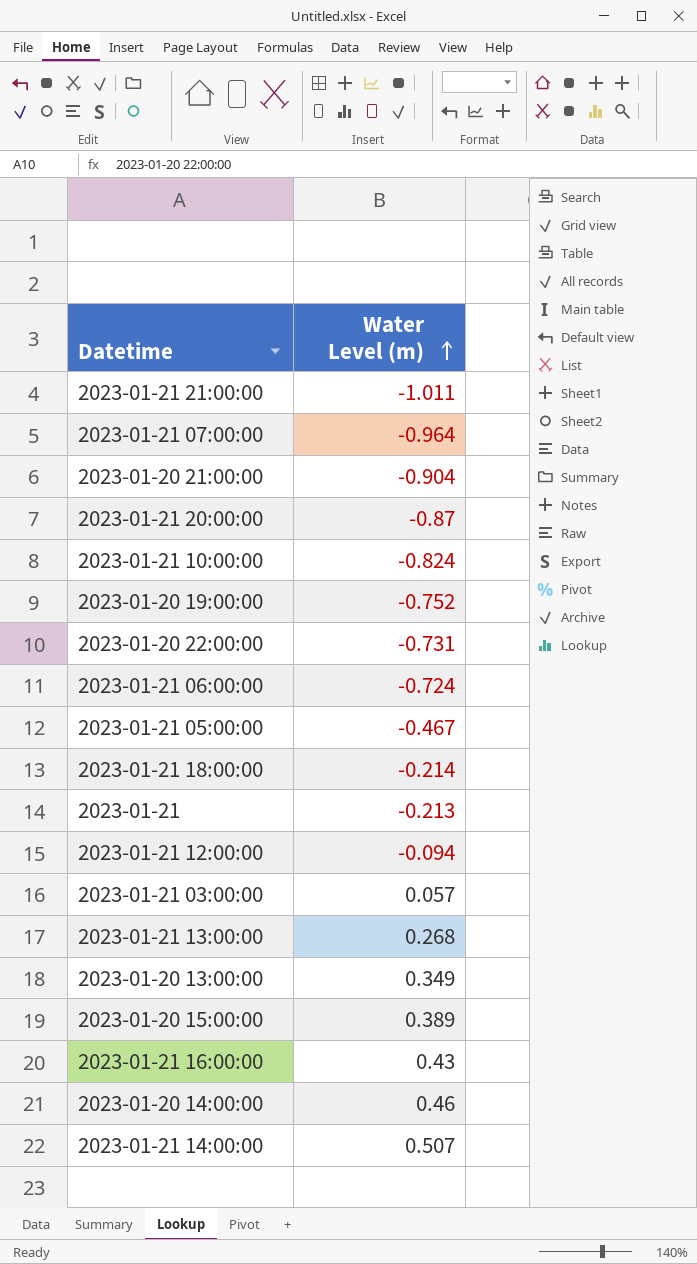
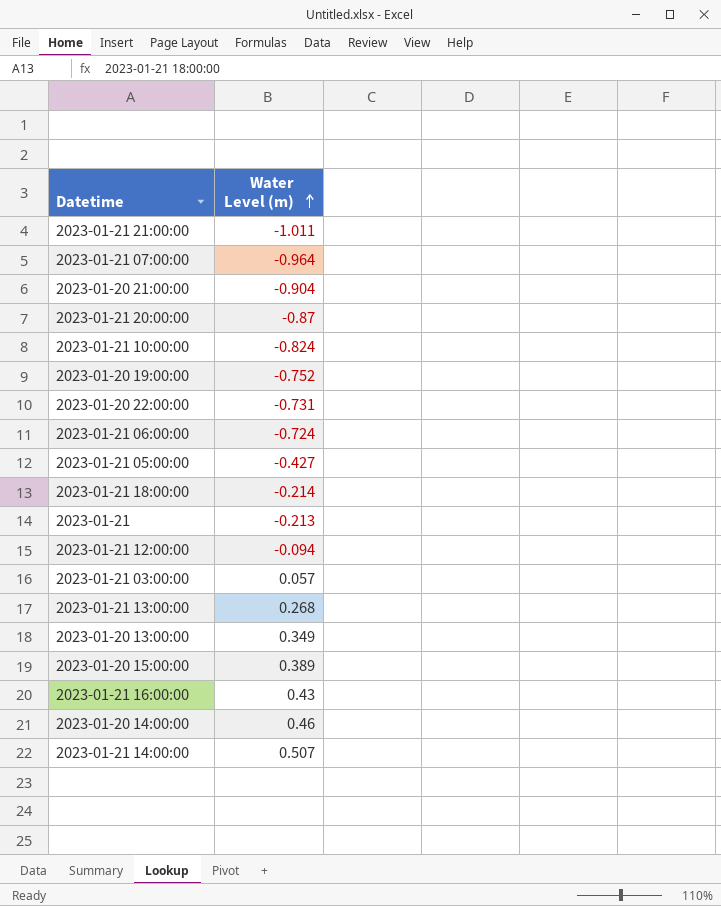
2023-01-21 05:00:00 | Water Level (m): -0.467 -> -0.427

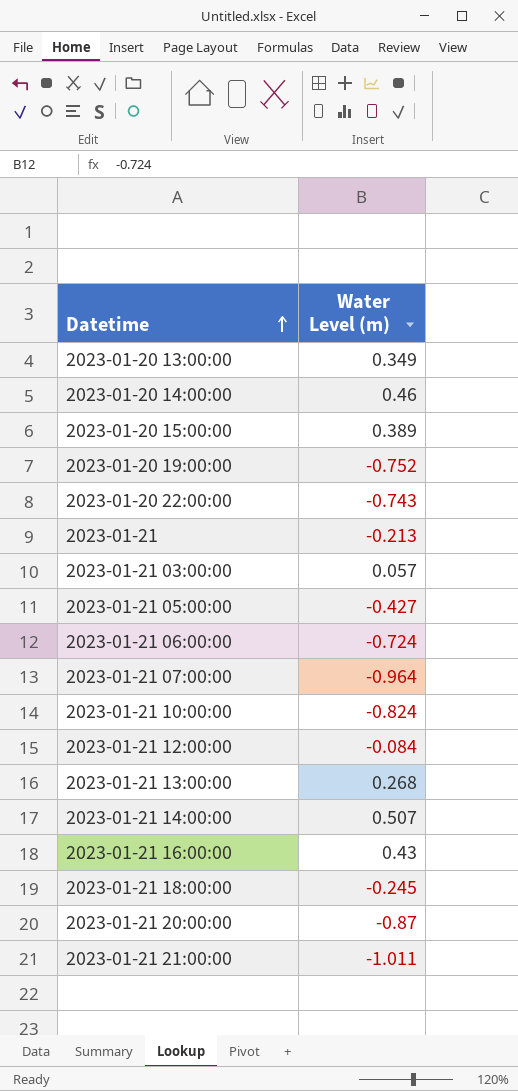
row order: Water Level (m) ascending -> Datetime ascending
row 2023-01-20 21:00:00: -0.904 -> none
2023-01-20 22:00:00 | Water Level (m): -0.731 -> -0.743
2023-01-21 12:00:00 | Water Level (m): -0.094 -> -0.084
2023-01-21 18:00:00 | Water Level (m): -0.214 -> -0.245

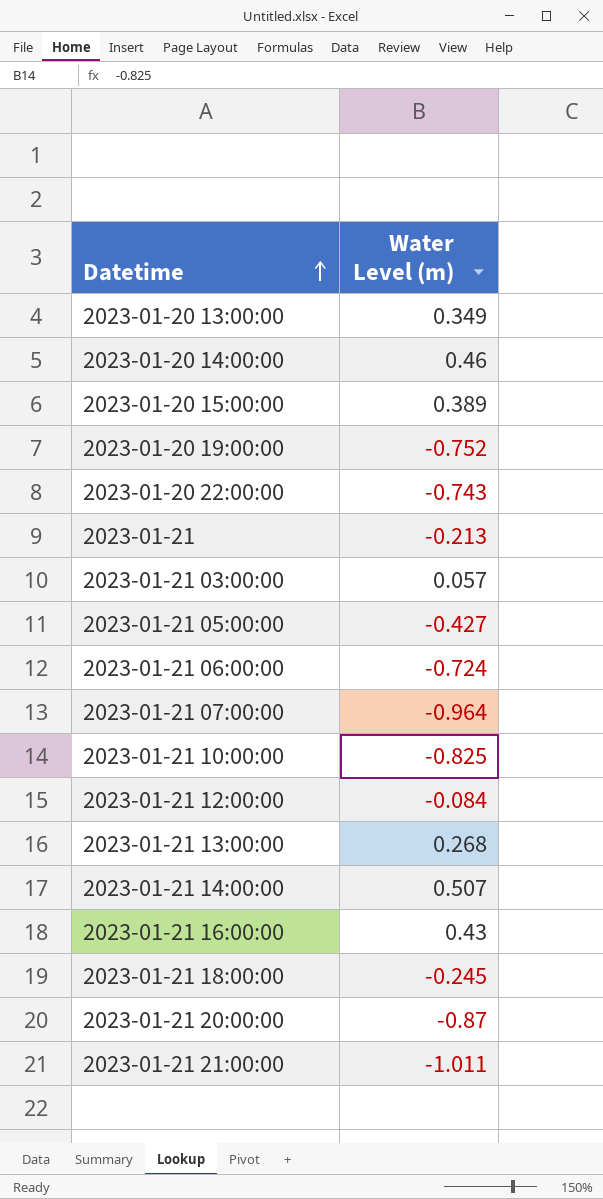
2023-01-21 10:00:00 | Water Level (m): -0.824 -> -0.825

